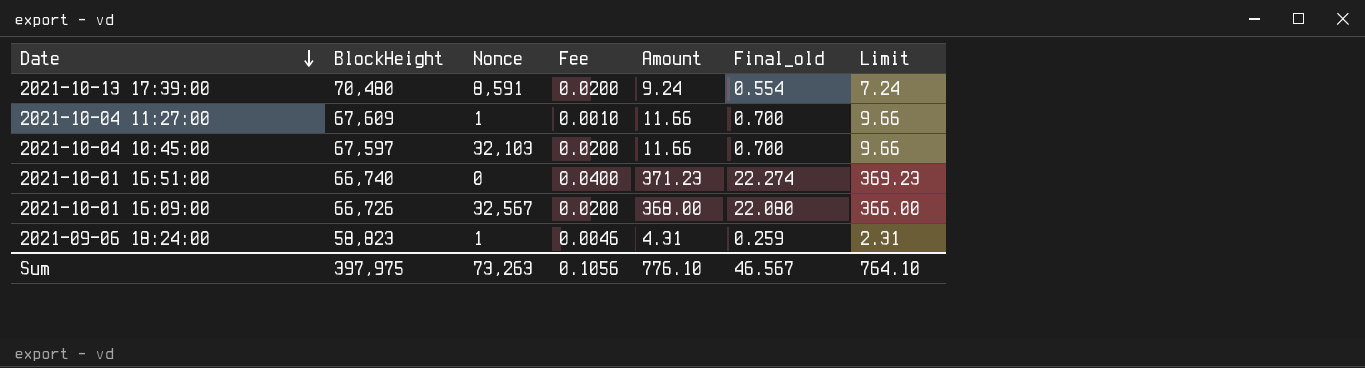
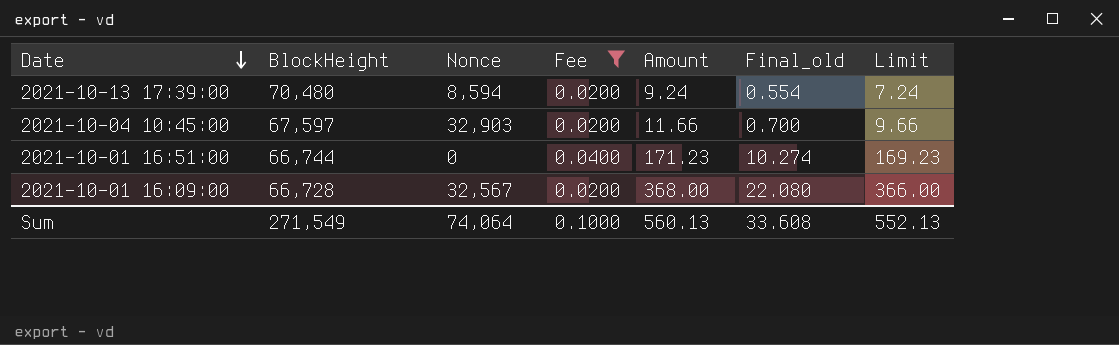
filter: none -> Fee >= 0.0200
2021-10-13 17:39:00 | Nonce: 8,591 -> 8,594
2021-10-04 10:45:00 | Nonce: 32,103 -> 32,903
2021-10-01 16:51:00 | BlockHeight: 66,740 -> 66,744
2021-10-01 16:51:00 | Amount: 371.23 -> 171.23
2021-10-01 16:51:00 | Final_old: 22.274 -> 10.274
2021-10-01 16:51:00 | Limit: 369.23 -> 169.23
2021-10-01 16:09:00 | BlockHeight: 66,726 -> 66,728
Sum | BlockHeight: 397,975 -> 271,549
Sum | Nonce: 73,263 -> 74,064
Sum | Fee: 0.1056 -> 0.1000
Sum | Amount: 776.10 -> 560.13
Sum | Final_old: 46.567 -> 33.608
Sum | Limit: 764.10 -> 552.13

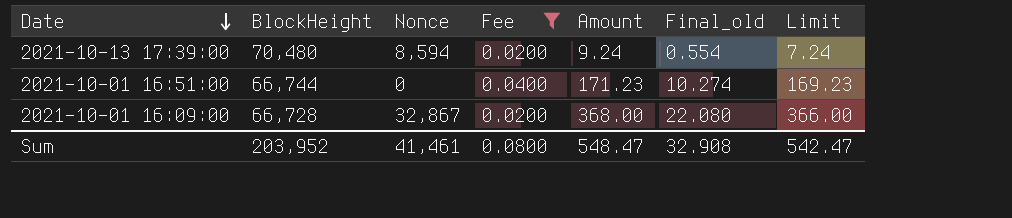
row 2021-10-04 10:45:00: 67,597 | 32,903 | 0.0200 | 11.66 | 0.700 | 9.66 -> none
2021-10-01 16:09:00 | Nonce: 32,567 -> 32,867
Sum | BlockHeight: 271,549 -> 203,952
Sum | Nonce: 74,064 -> 41,461
Sum | Fee: 0.1000 -> 0.0800
Sum | Amount: 560.13 -> 548.47
Sum | Final_old: 33.608 -> 32.908
Sum | Limit: 552.13 -> 542.47

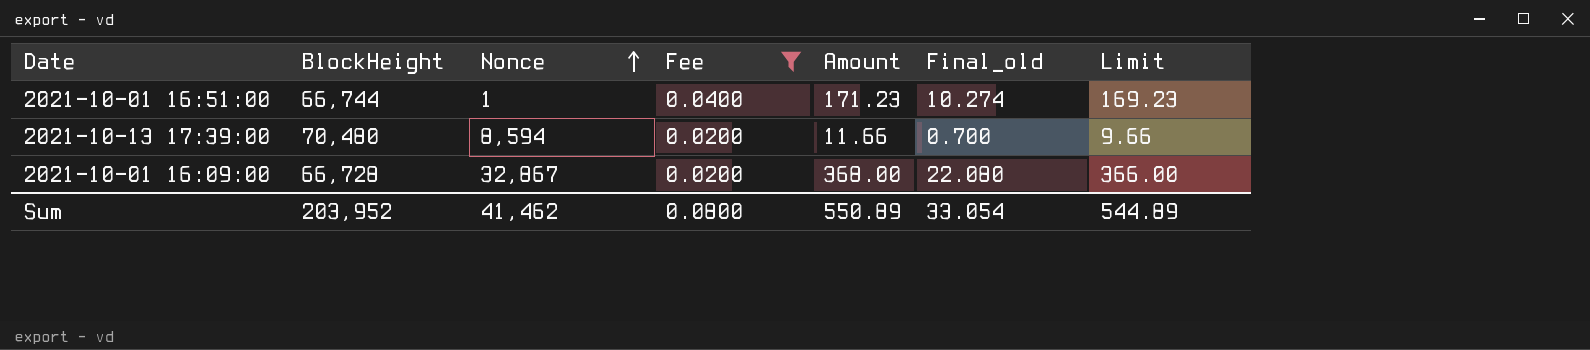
row order: Date descending -> Nonce ascending
2021-10-01 16:51:00 | Nonce: 0 -> 1
2021-10-13 17:39:00 | Amount: 9.24 -> 11.66
2021-10-13 17:39:00 | Final_old: 0.554 -> 0.700
2021-10-13 17:39:00 | Limit: 7.24 -> 9.66
Sum | Nonce: 41,461 -> 41,462
Sum | Amount: 548.47 -> 550.89
Sum | Final_old: 32.908 -> 33.054
Sum | Limit: 542.47 -> 544.89

